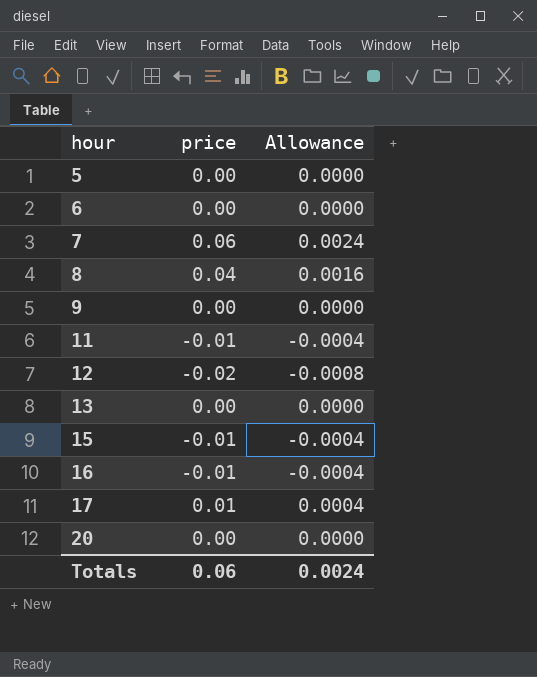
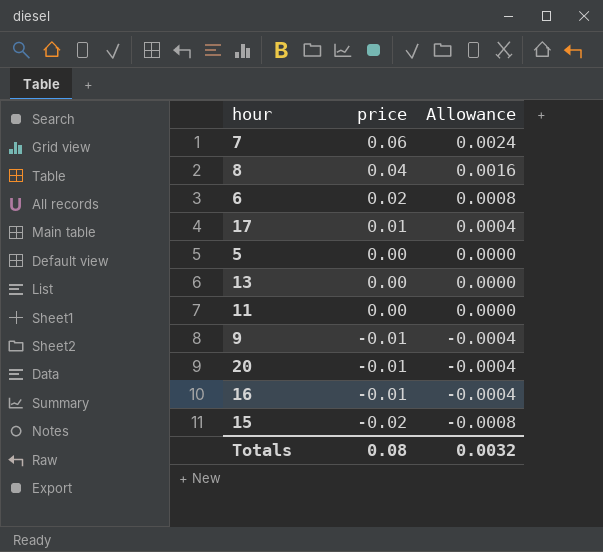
row order: hour ascending -> price descending
row 12: -0.02 | -0.0008 -> none
6 | price: 0.00 -> 0.02
6 | Allowance: 0.0000 -> 0.0008
11 | price: -0.01 -> 0.00
11 | Allowance: -0.0004 -> 0.0000
9 | price: 0.00 -> -0.01
9 | Allowance: 0.0000 -> -0.0004
20 | price: 0.00 -> -0.01
20 | Allowance: 0.0000 -> -0.0004
15 | price: -0.01 -> -0.02
15 | Allowance: -0.0004 -> -0.0008
Totals | price: 0.06 -> 0.08
Totals | Allowance: 0.0024 -> 0.0032

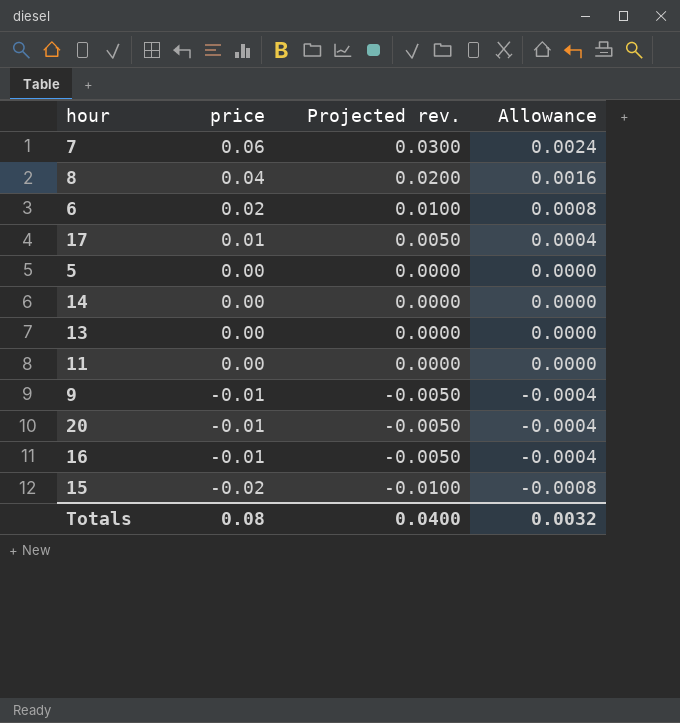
column Projected rev. | formula: none -> [price] * 0.5
row 14: none -> 0.00 | 0.0000 | 0.0000

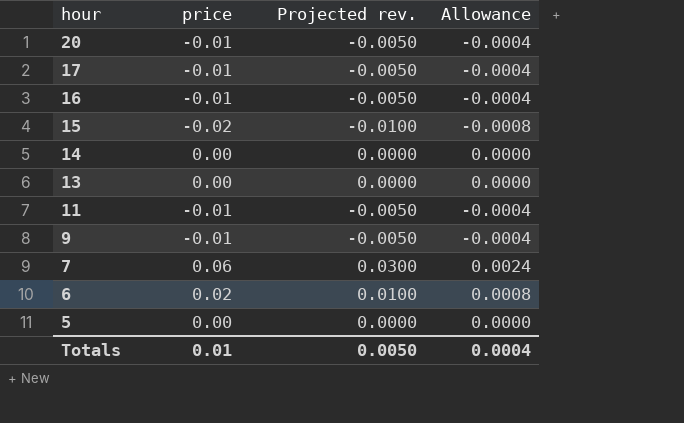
row order: price descending -> hour descending
row 8: 0.04 | 0.0200 | 0.0016 -> none
17 | price: 0.01 -> -0.01
17 | Projected rev.: 0.0050 -> -0.0050
17 | Allowance: 0.0004 -> -0.0004
11 | price: 0.00 -> -0.01
11 | Projected rev.: 0.0000 -> -0.0050
11 | Allowance: 0.0000 -> -0.0004
Totals | price: 0.08 -> 0.01
Totals | Projected rev.: 0.0400 -> 0.0050
Totals | Allowance: 0.0032 -> 0.0004

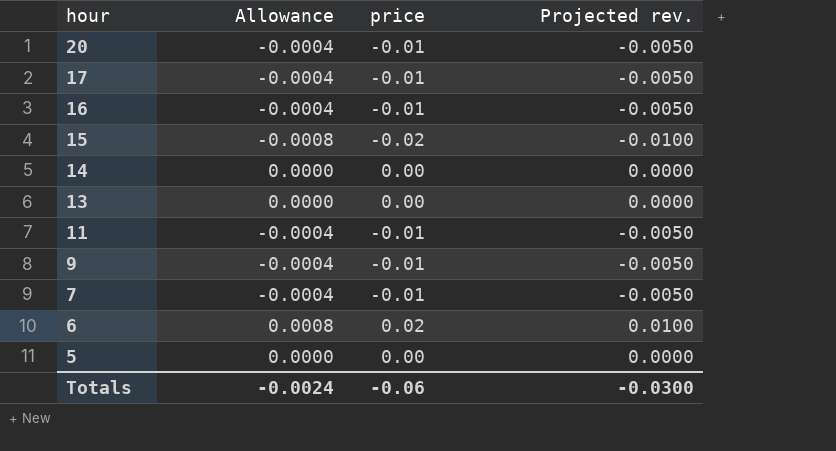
column Allowance | position: 4 -> 2
7 | Allowance: 0.0024 -> -0.0004
7 | price: 0.06 -> -0.01
7 | Projected rev.: 0.0300 -> -0.0050
Totals | Allowance: 0.0004 -> -0.0024
Totals | price: 0.01 -> -0.06
Totals | Projected rev.: 0.0050 -> -0.0300

